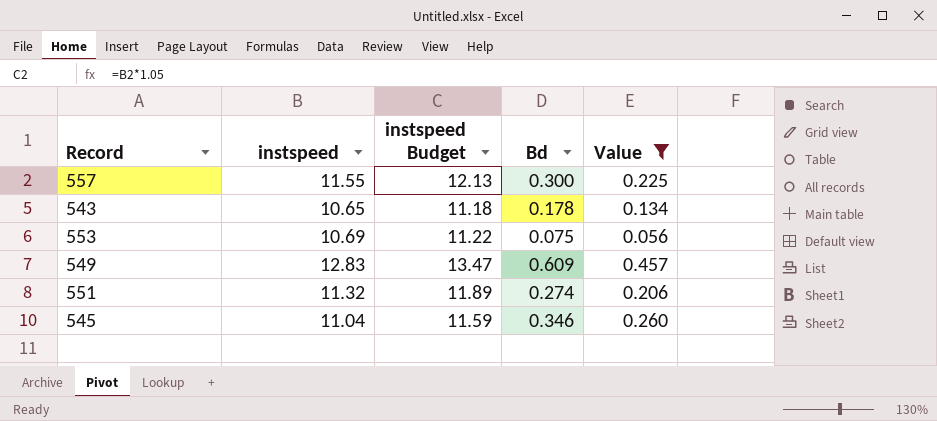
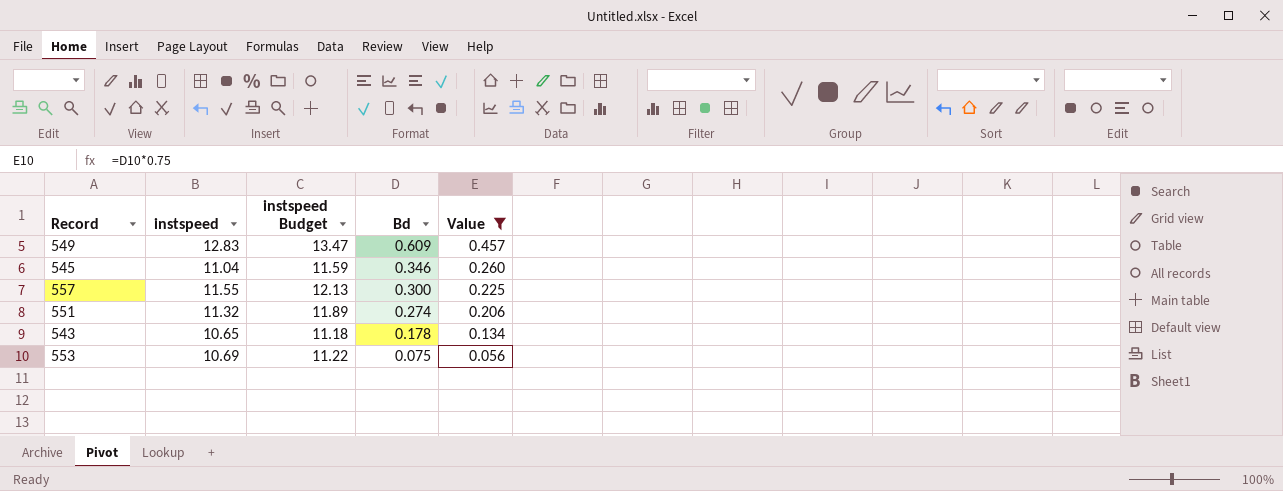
row order: none -> Bd descending

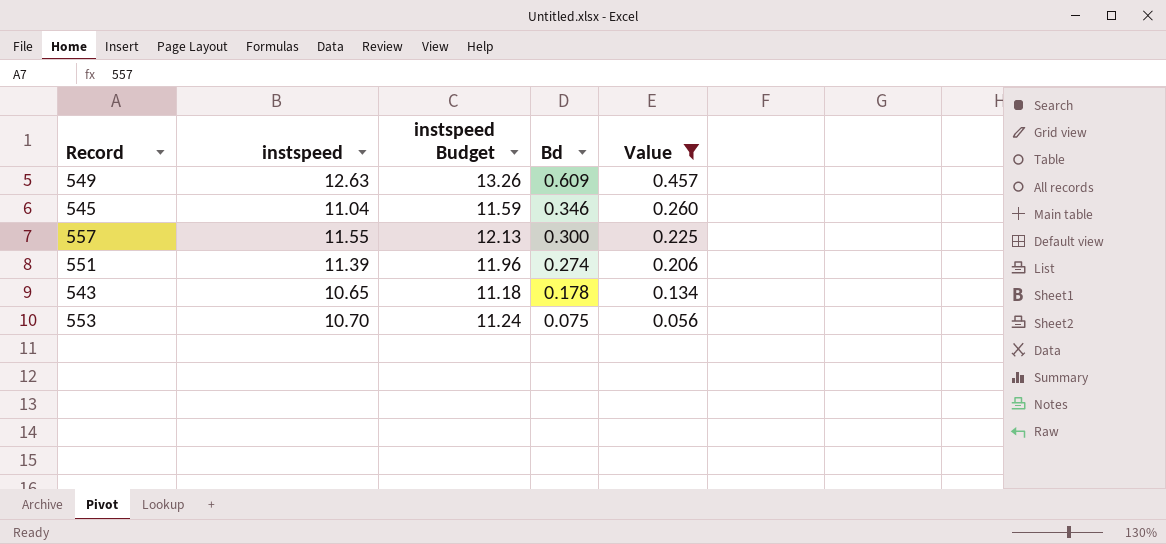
549 | instspeed: 12.83 -> 12.63
549 | instspeed Budget: 13.47 -> 13.26
551 | instspeed: 11.32 -> 11.39
551 | instspeed Budget: 11.89 -> 11.96
553 | instspeed: 10.69 -> 10.70
553 | instspeed Budget: 11.22 -> 11.24

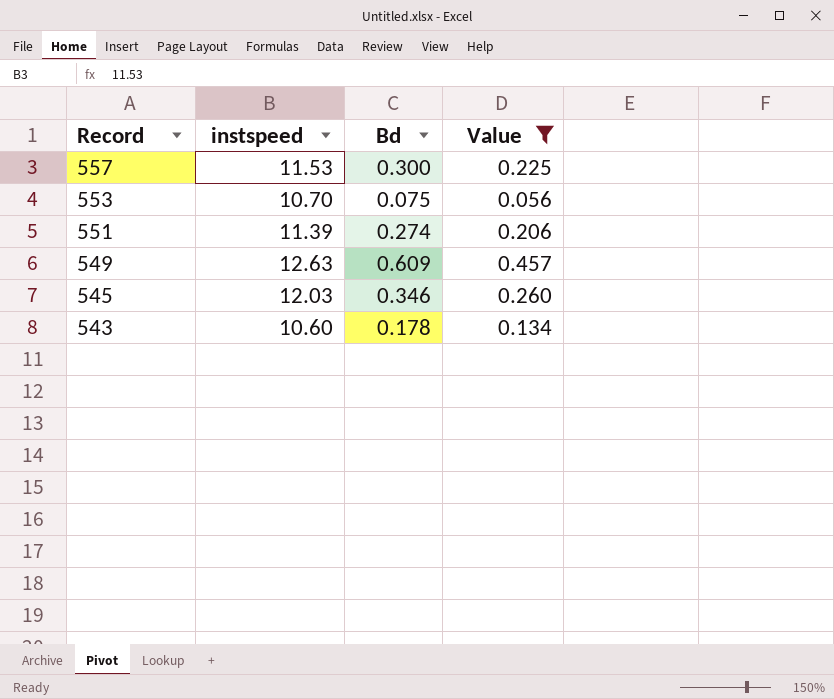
row order: Bd descending -> Record descending
column instspeed Budget | formula: [instspeed] * 1.05 -> none
557 | instspeed: 11.55 -> 11.53
545 | instspeed: 11.04 -> 12.03
543 | instspeed: 10.65 -> 10.60

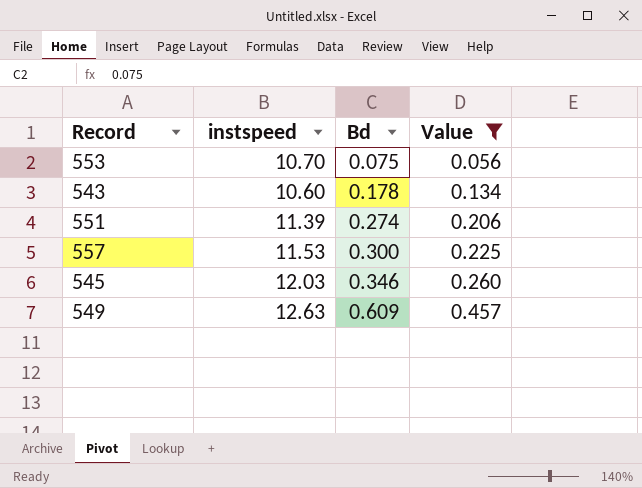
row order: Record descending -> Bd ascending

